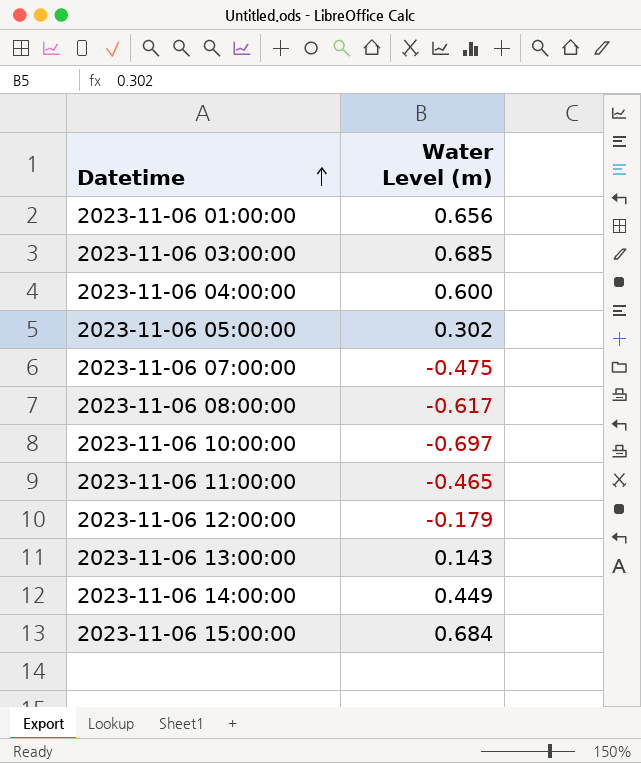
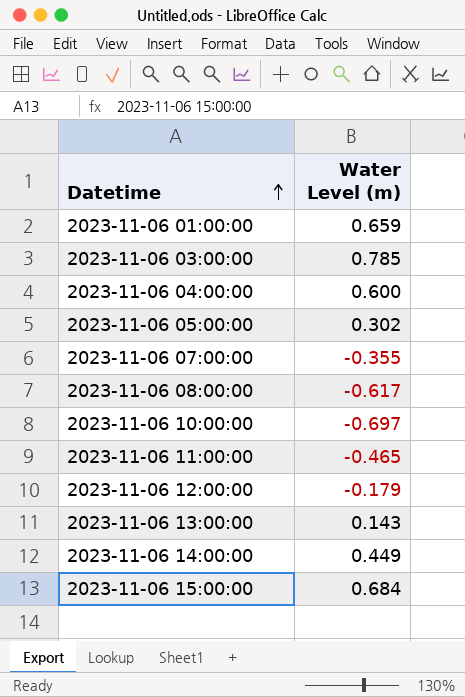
2023-11-06 01:00:00 | Water Level (m): 0.656 -> 0.659
2023-11-06 03:00:00 | Water Level (m): 0.685 -> 0.785
2023-11-06 07:00:00 | Water Level (m): -0.475 -> -0.355

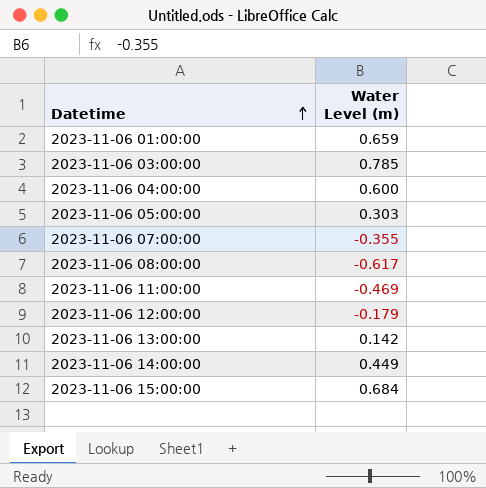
row 2023-11-06 10:00:00: -0.697 -> none
2023-11-06 05:00:00 | Water Level (m): 0.302 -> 0.303
2023-11-06 11:00:00 | Water Level (m): -0.465 -> -0.469
2023-11-06 13:00:00 | Water Level (m): 0.143 -> 0.142

